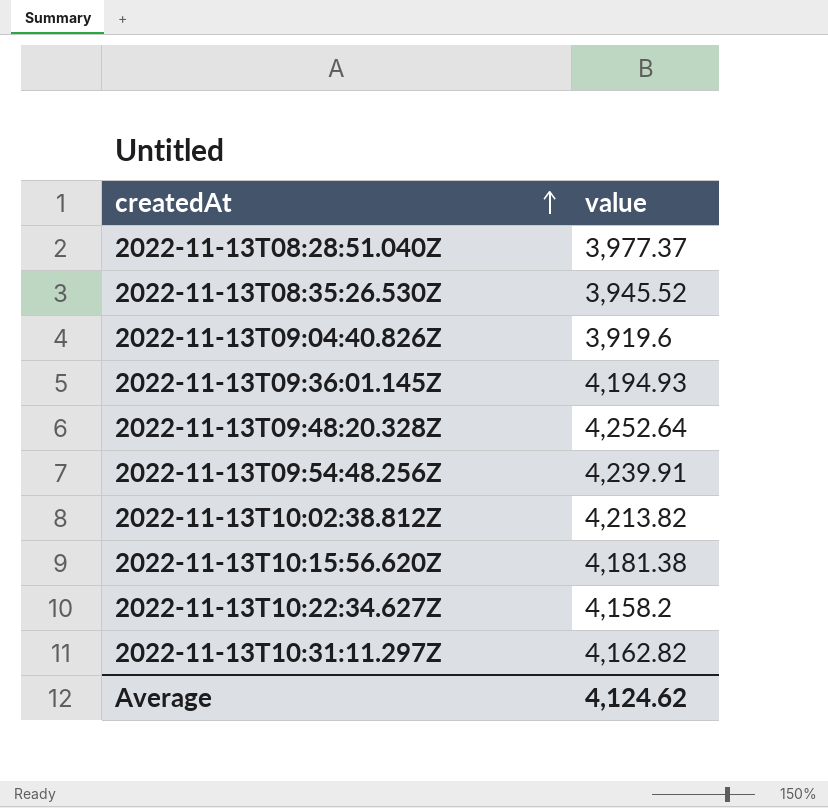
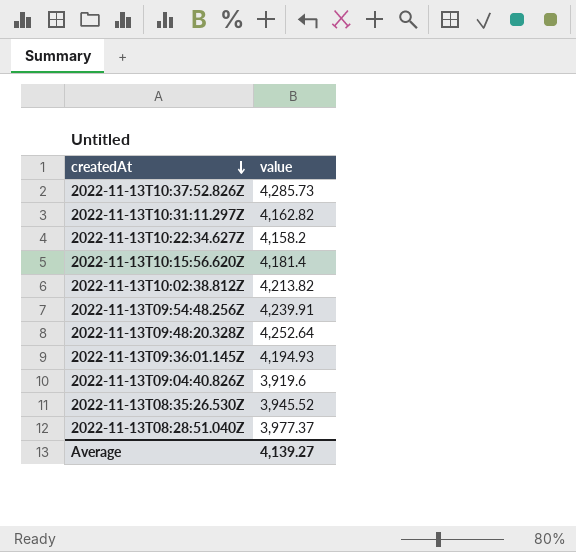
row order: createdAt ascending -> createdAt descending
row 2022-11-13T10:37:52.826Z: none -> 4,285.73
2022-11-13T10:15:56.620Z | value: 4,181.38 -> 4,181.4
Average | value: 4,124.62 -> 4,139.27

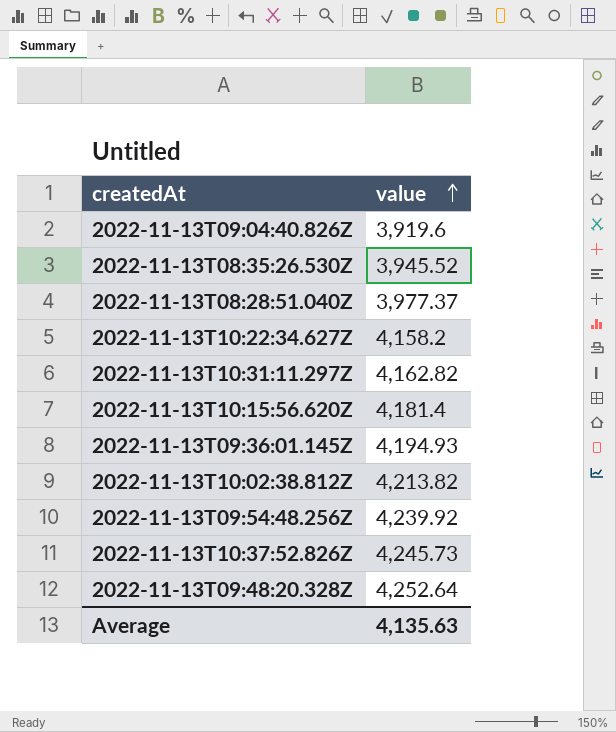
row order: createdAt descending -> value ascending
2022-11-13T09:54:48.256Z | value: 4,239.91 -> 4,239.92
2022-11-13T10:37:52.826Z | value: 4,285.73 -> 4,245.73
Average | value: 4,139.27 -> 4,135.63

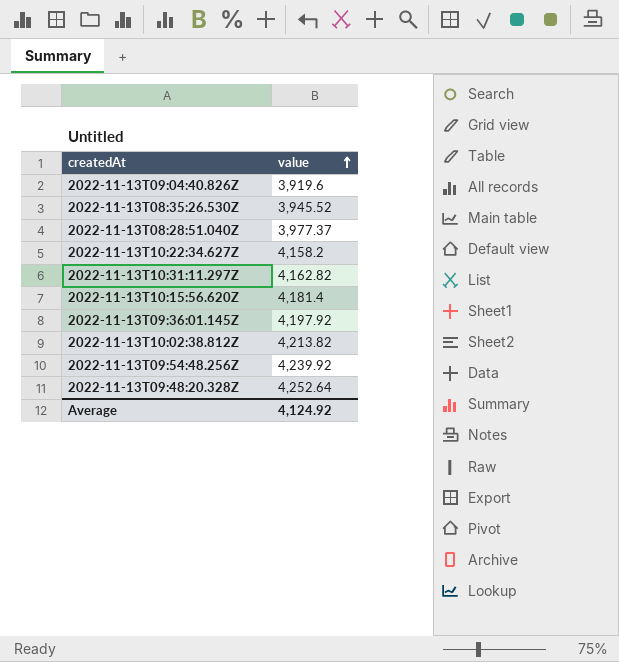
row 2022-11-13T10:37:52.826Z: 4,245.73 -> none
2022-11-13T09:36:01.145Z | value: 4,194.93 -> 4,197.92
Average | value: 4,135.63 -> 4,124.92

